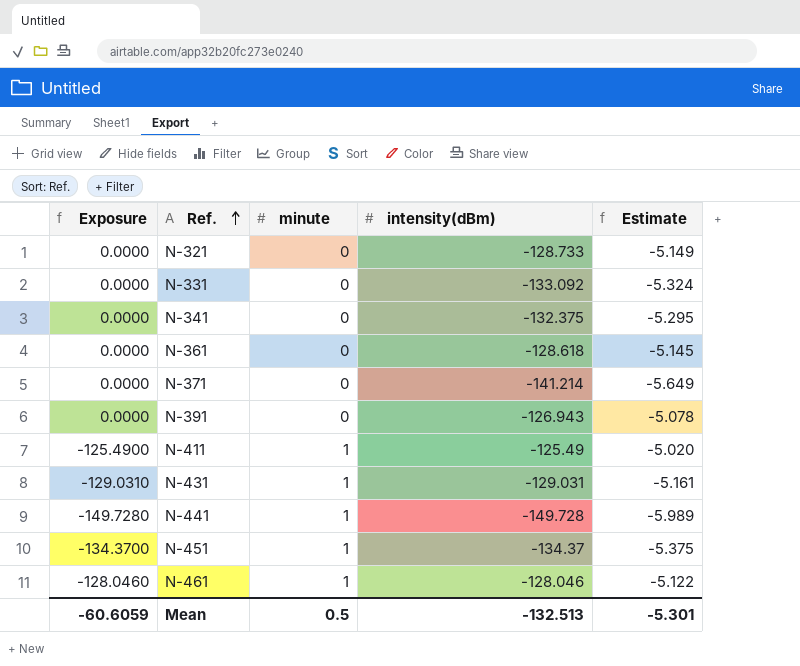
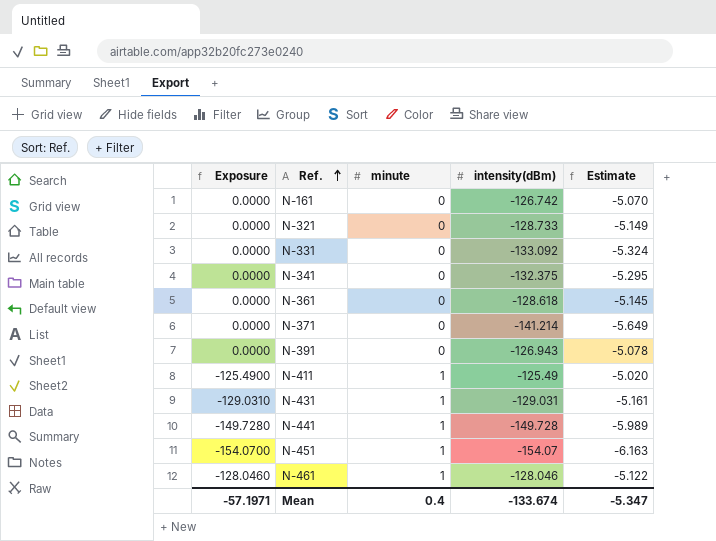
row N-161: none -> 0.0000 | 0 | -126.742 | -5.070
N-451 | Exposure: -134.3700 -> -154.0700
N-451 | intensity(dBm): -134.37 -> -154.07
N-451 | Estimate: -5.375 -> -6.163
Mean | Exposure: -60.6059 -> -57.1971
Mean | minute: 0.5 -> 0.4
Mean | intensity(dBm): -132.513 -> -133.674
Mean | Estimate: -5.301 -> -5.347

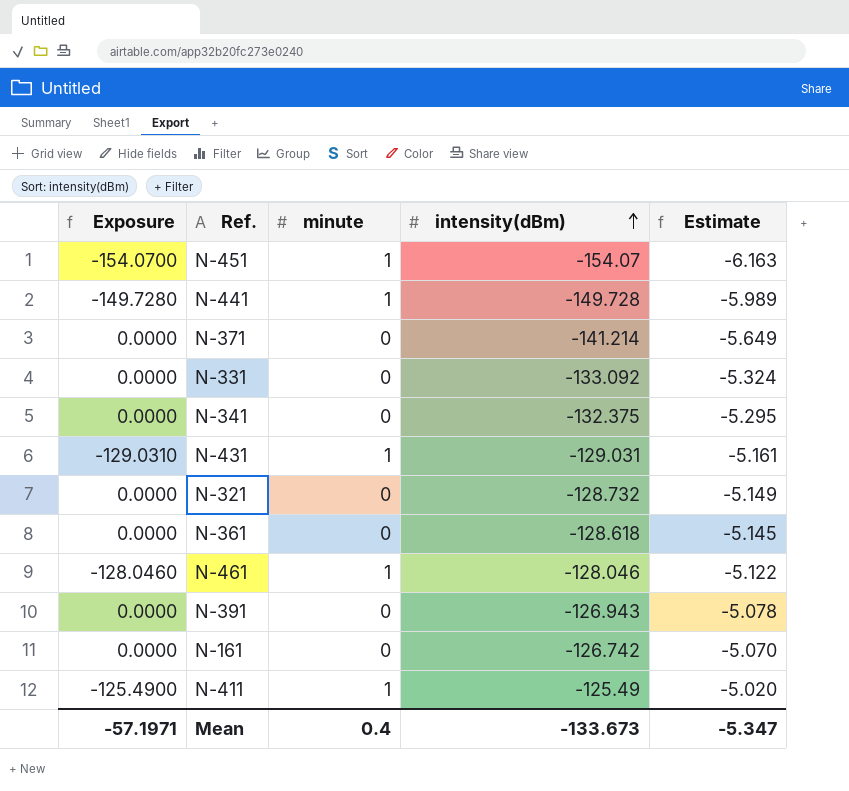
row order: Ref. ascending -> intensity(dBm) ascending
N-321 | intensity(dBm): -128.733 -> -128.732
Mean | intensity(dBm): -133.674 -> -133.673

